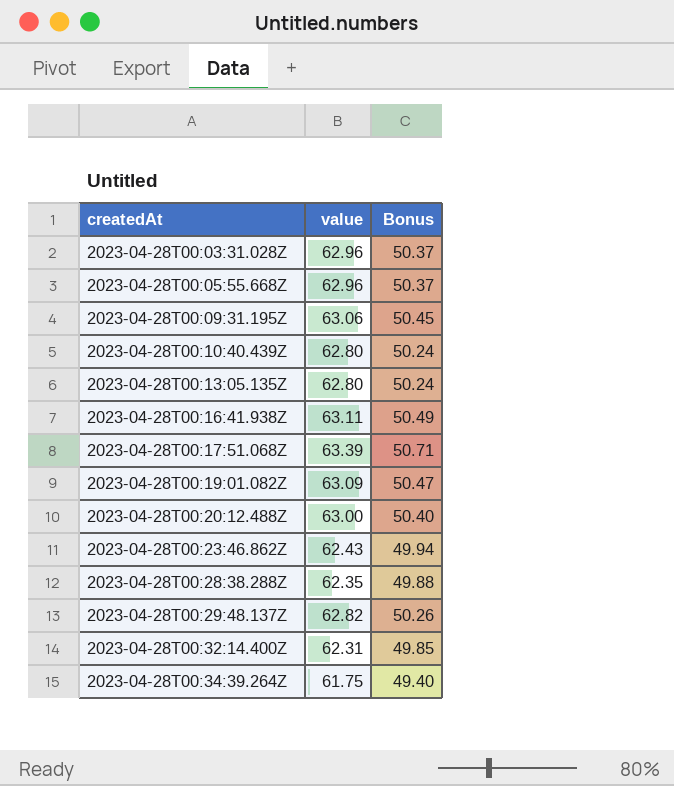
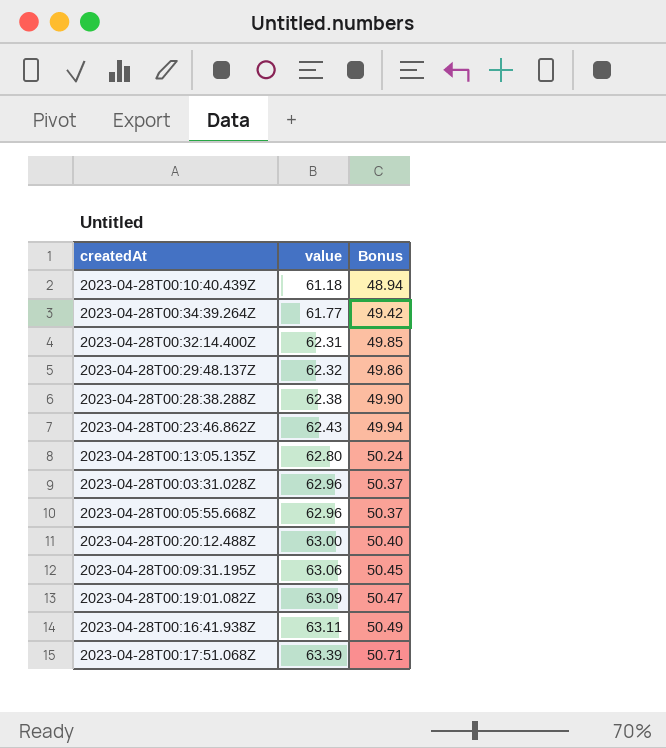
row order: createdAt ascending -> value ascending
2023-04-28T00:10:40.439Z | value: 62.80 -> 61.18
2023-04-28T00:10:40.439Z | Bonus: 50.24 -> 48.94
2023-04-28T00:34:39.264Z | value: 61.75 -> 61.77
2023-04-28T00:34:39.264Z | Bonus: 49.40 -> 49.42
2023-04-28T00:29:48.137Z | value: 62.82 -> 62.32
2023-04-28T00:29:48.137Z | Bonus: 50.26 -> 49.86
2023-04-28T00:28:38.288Z | value: 62.35 -> 62.38
2023-04-28T00:28:38.288Z | Bonus: 49.88 -> 49.90

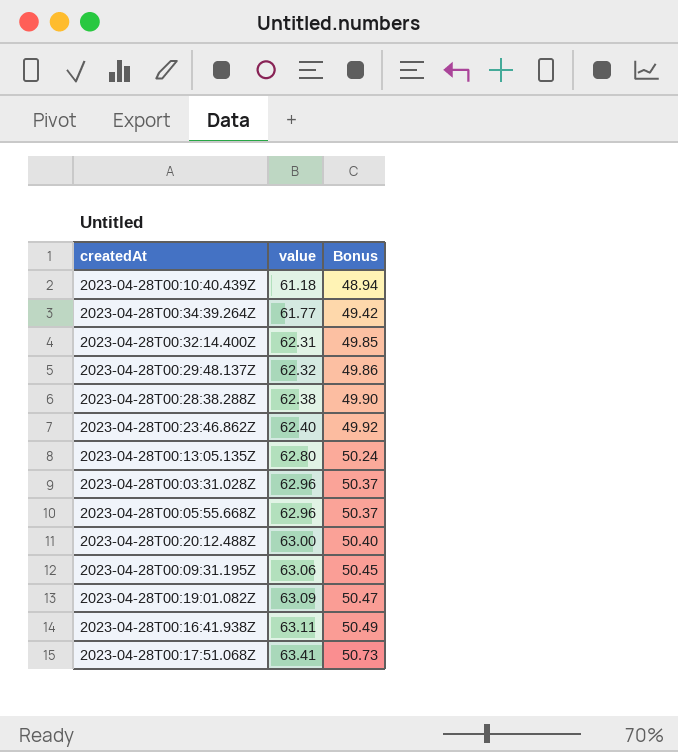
2023-04-28T00:23:46.862Z | value: 62.43 -> 62.40
2023-04-28T00:23:46.862Z | Bonus: 49.94 -> 49.92
2023-04-28T00:17:51.068Z | value: 63.39 -> 63.41
2023-04-28T00:17:51.068Z | Bonus: 50.71 -> 50.73

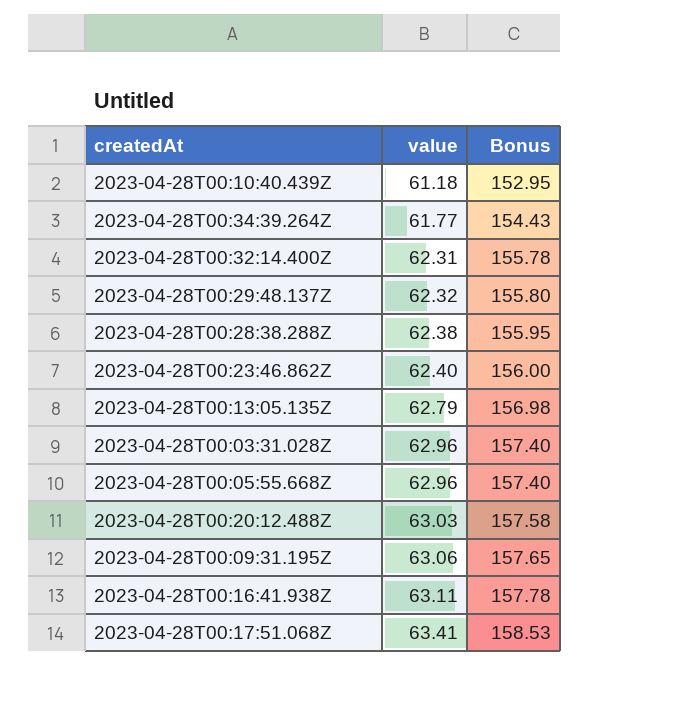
column Bonus | formula: [value] * 0.8 -> [value] * 2.5
row 2023-04-28T00:19:01.082Z: 63.09 | 50.47 -> none
2023-04-28T00:13:05.135Z | value: 62.80 -> 62.79
2023-04-28T00:20:12.488Z | value: 63.00 -> 63.03

